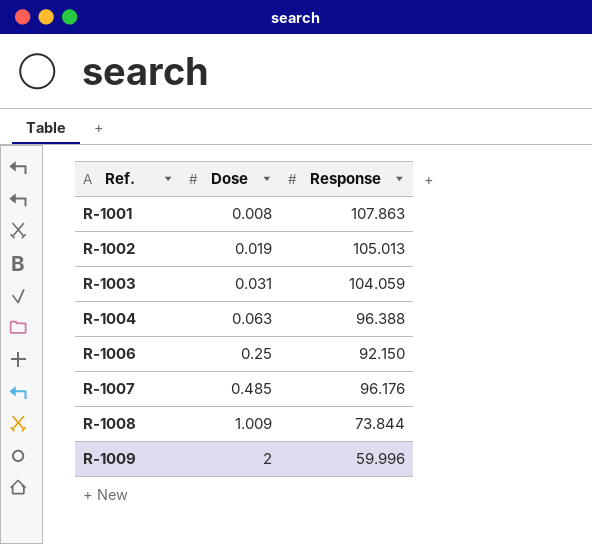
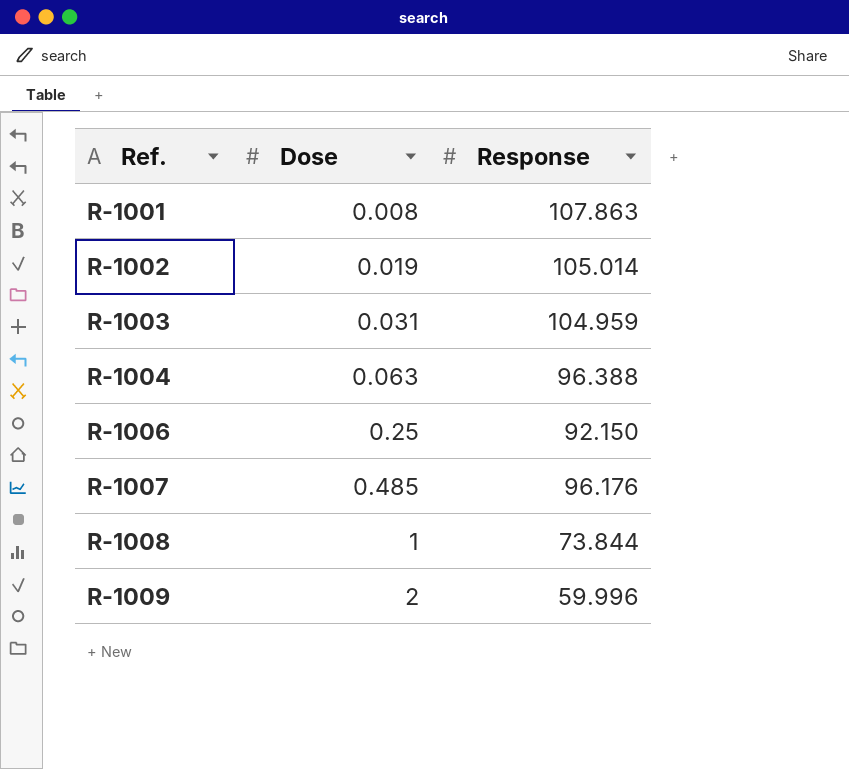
R-1002 | Response: 105.013 -> 105.014
R-1003 | Response: 104.059 -> 104.959
R-1008 | Dose: 1.009 -> 1

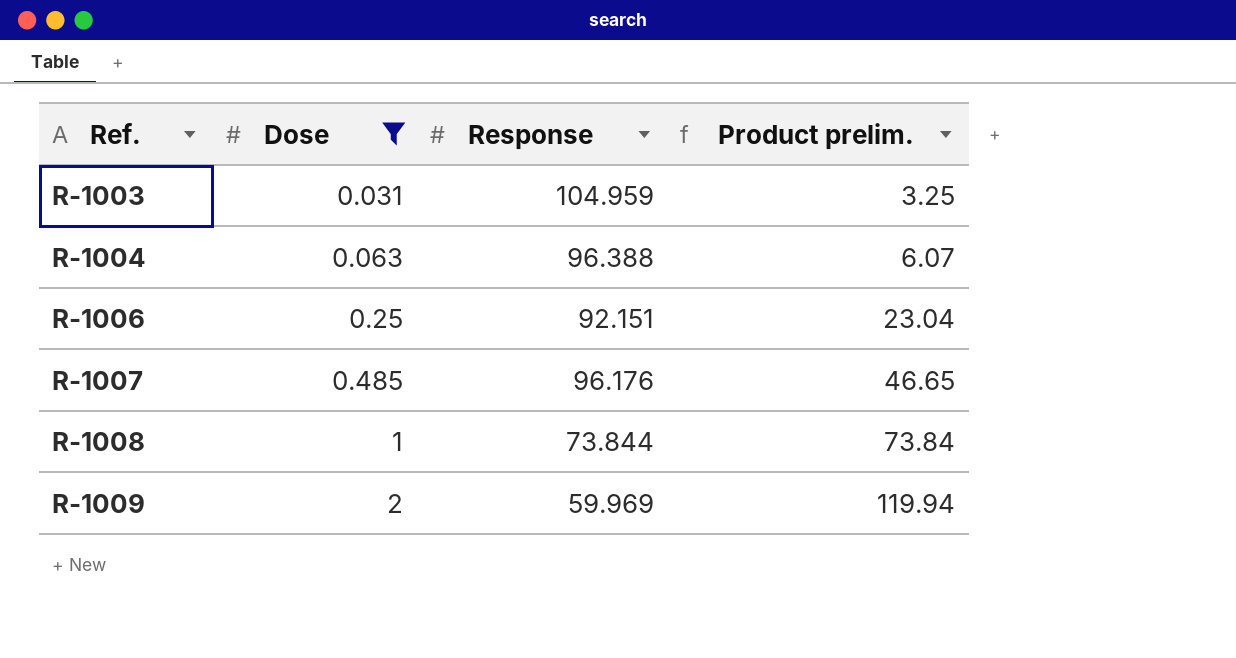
filter: none -> Dose >= 0.031
column Product prelim. | formula: none -> [Dose] * [Response]
R-1006 | Response: 92.150 -> 92.151
R-1009 | Response: 59.996 -> 59.969

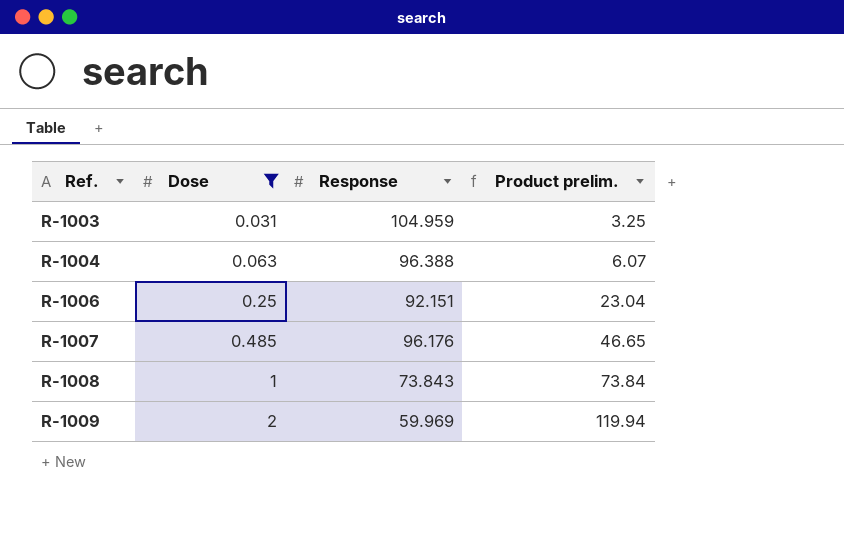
R-1008 | Response: 73.844 -> 73.843

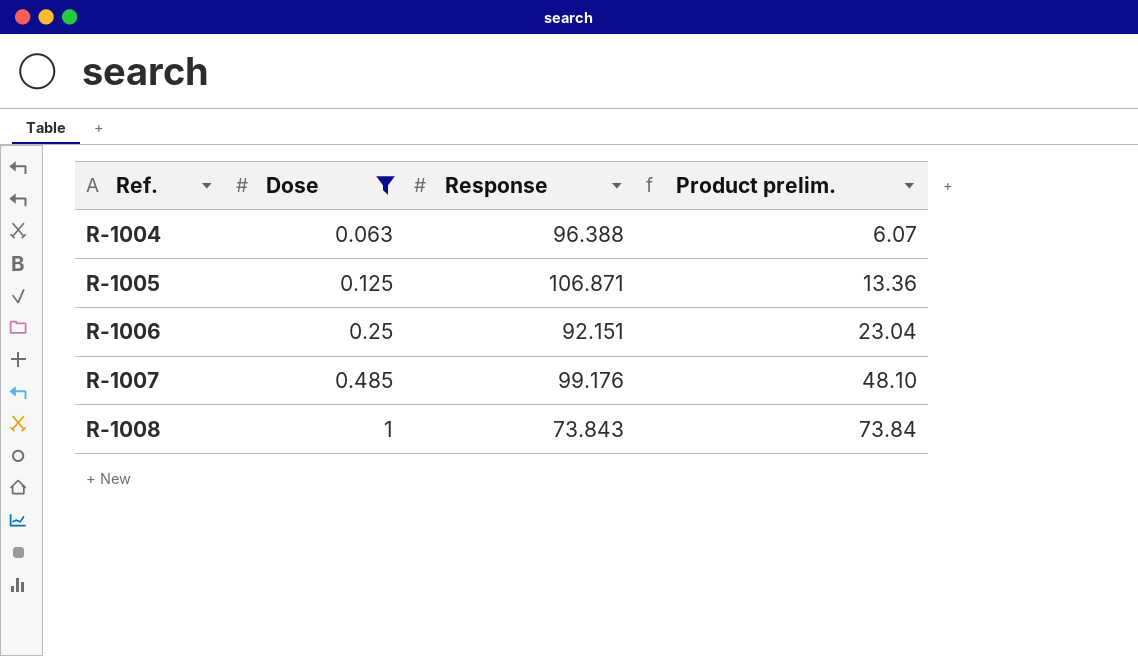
row R-1003: 0.031 | 104.959 | 3.25 -> none
row R-1009: 2 | 59.969 | 119.94 -> none
row R-1005: none -> 0.125 | 106.871 | 13.36
R-1007 | Response: 96.176 -> 99.176
R-1007 | Product prelim.: 46.65 -> 48.10

